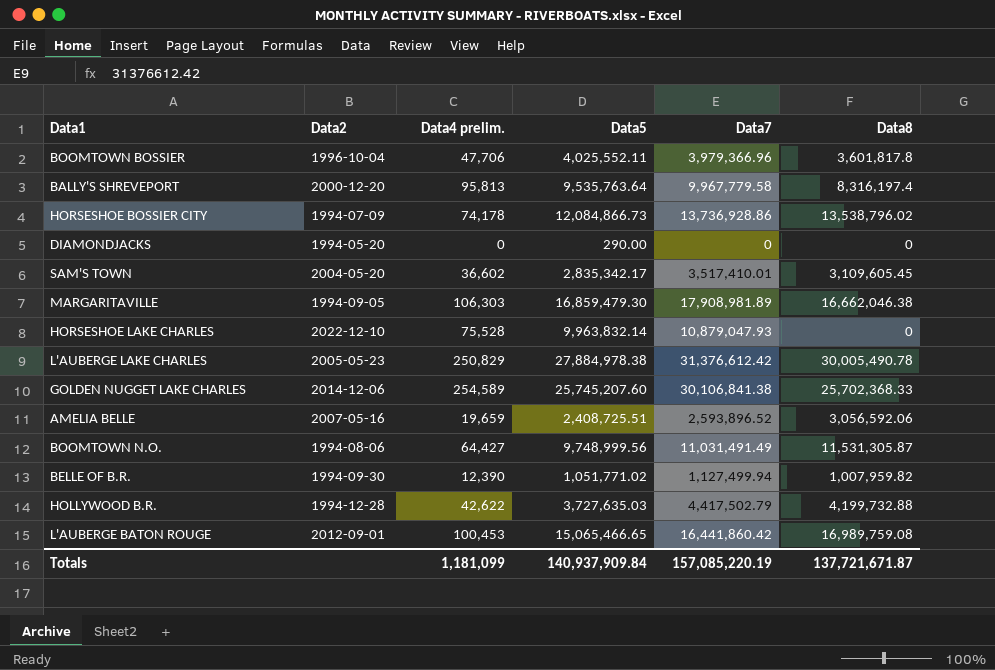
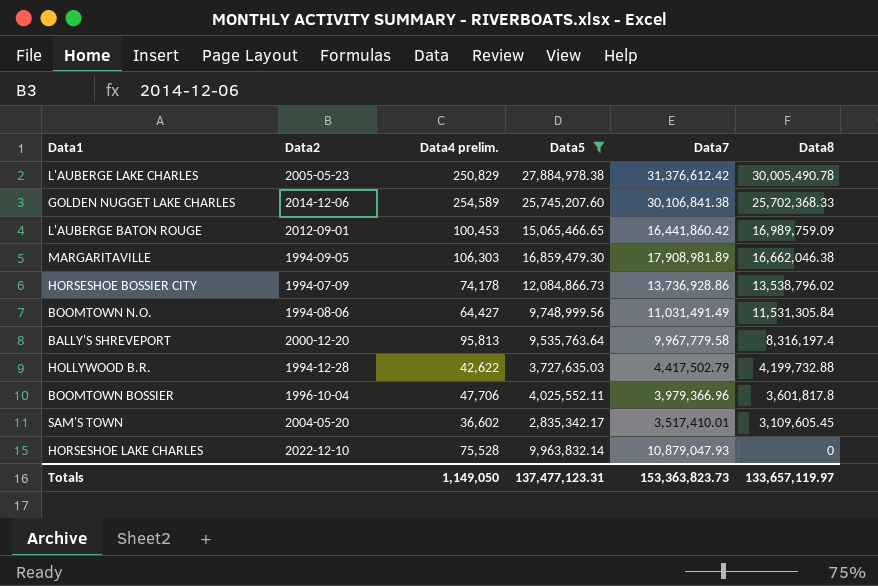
filter: none -> Data5 >= 2,835,342.17
row order: none -> Data8 descending
L'AUBERGE BATON ROUGE | Data8: 16,989,759.08 -> 16,989,759.09
BOOMTOWN N.O. | Data8: 11,531,305.87 -> 11,531,305.84
Totals | Data4 prelim.: 1,181,099 -> 1,149,050
Totals | Data5: 140,937,909.84 -> 137,477,123.31
Totals | Data7: 157,085,220.19 -> 153,363,823.73
Totals | Data8: 137,721,671.87 -> 133,657,119.97

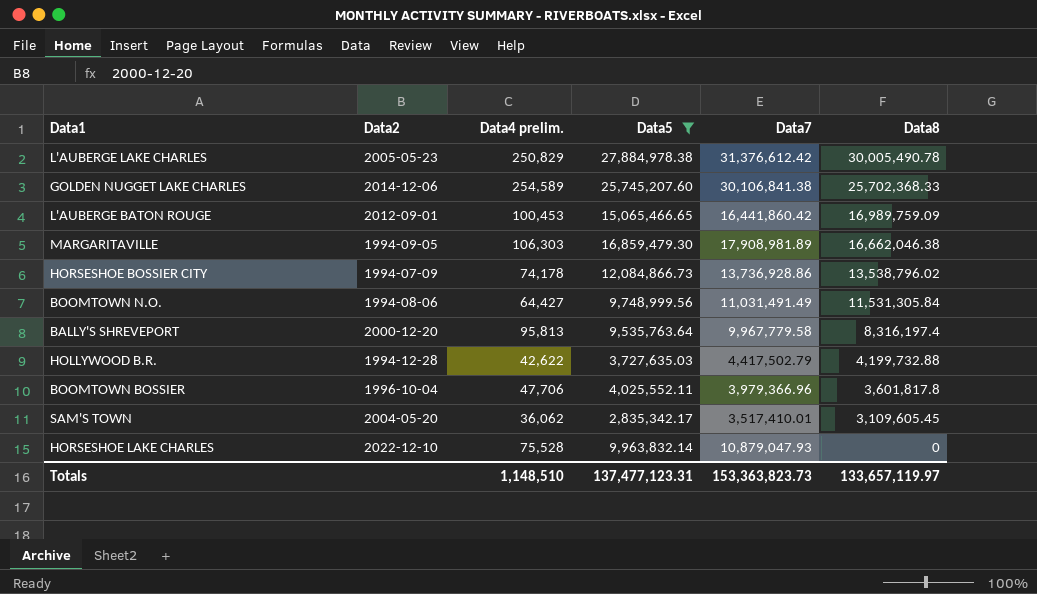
SAM'S TOWN | Data4 prelim.: 36,602 -> 36,062
Totals | Data4 prelim.: 1,149,050 -> 1,148,510

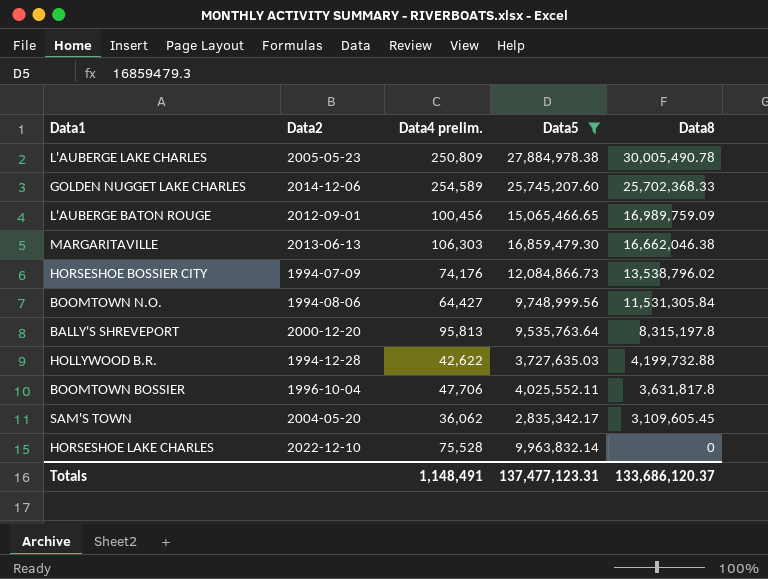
column Data7 | position: 5 -> none
L'AUBERGE LAKE CHARLES | Data4 prelim.: 250,829 -> 250,809
L'AUBERGE BATON ROUGE | Data4 prelim.: 100,453 -> 100,456
MARGARITAVILLE | Data2: 1994-09-05 -> 2013-06-13
HORSESHOE BOSSIER CITY | Data4 prelim.: 74,178 -> 74,176
BALLY'S SHREVEPORT | Data8: 8,316,197.4 -> 8,315,197.8
BOOMTOWN BOSSIER | Data8: 3,601,817.8 -> 3,631,817.8
Totals | Data4 prelim.: 1,148,510 -> 1,148,491
Totals | Data8: 133,657,119.97 -> 133,686,120.37

